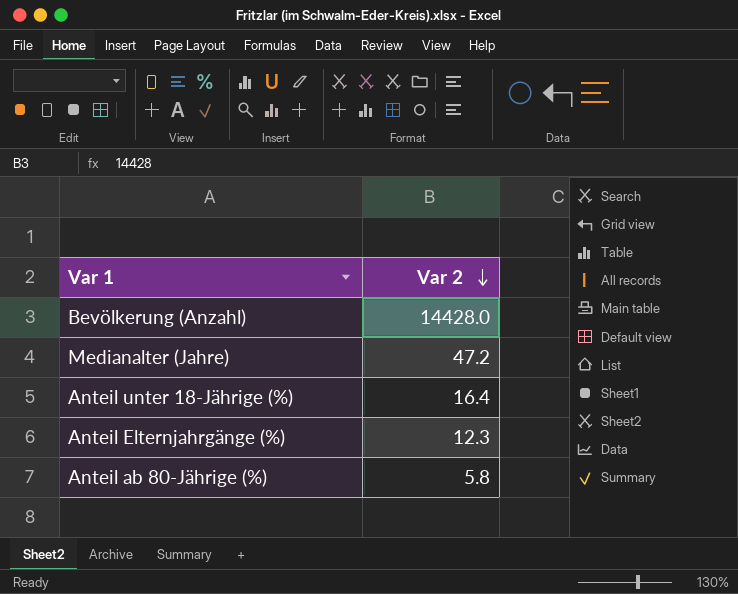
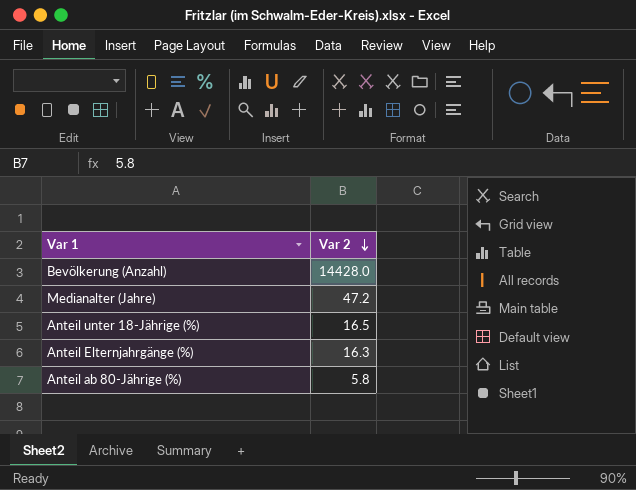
Anteil unter 18-Jährige (%) | Var 2: 16.4 -> 16.5
Anteil Elternjahrgänge (%) | Var 2: 12.3 -> 16.3

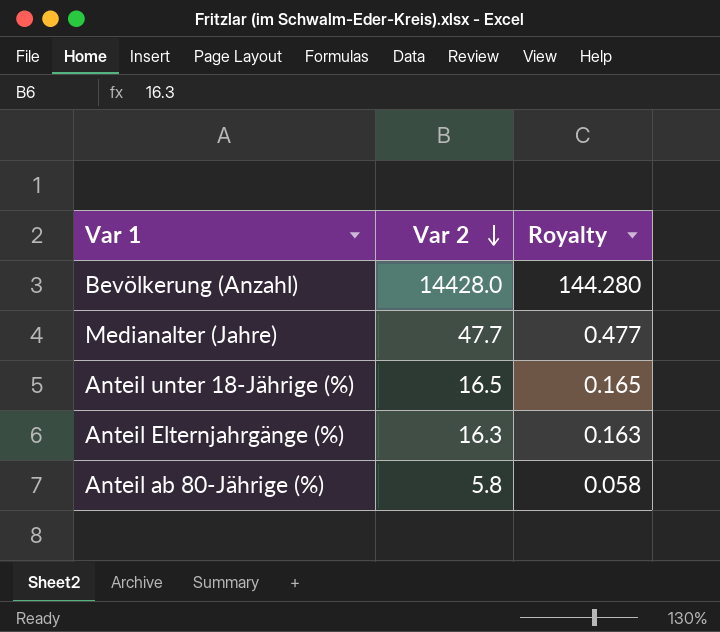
column Royalty | formula: none -> [Var 2] * 0.01
Medianalter (Jahre) | Var 2: 47.2 -> 47.7

